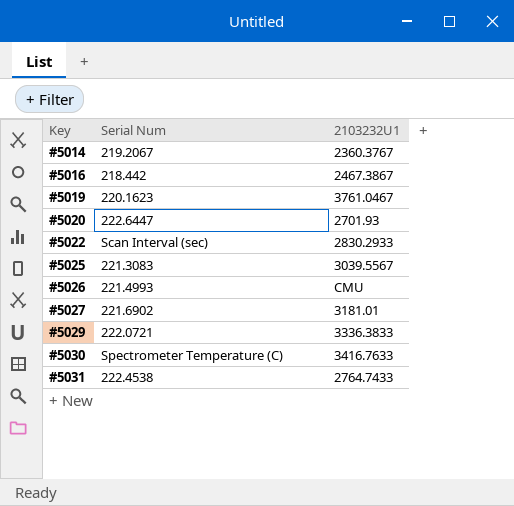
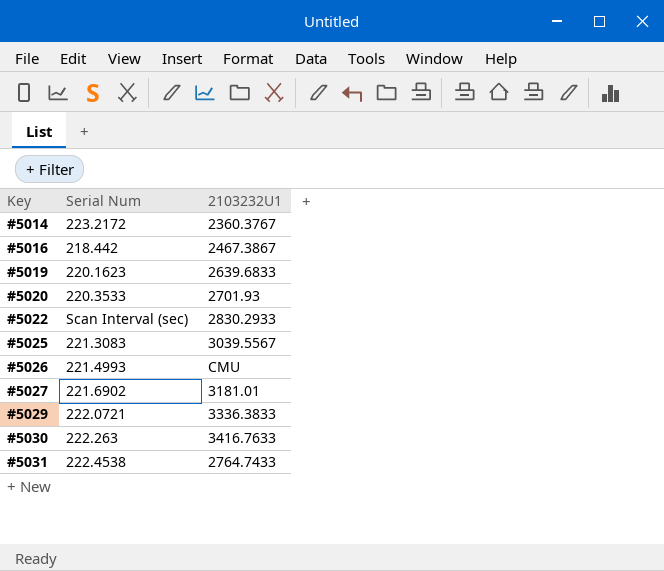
#5014 | Serial Num: 219.2067 -> 223.2172
#5019 | 2103232U1: 3761.0467 -> 2639.6833
#5020 | Serial Num: 222.6447 -> 220.3533
#5030 | Serial Num: Spectrometer Temperature (C) -> 222.263

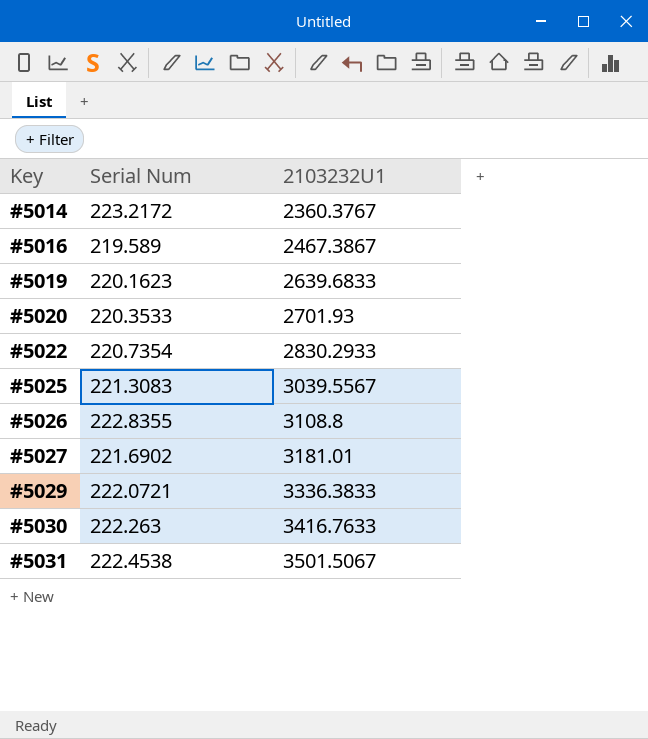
#5016 | Serial Num: 218.442 -> 219.589
#5022 | Serial Num: Scan Interval (sec) -> 220.7354
#5026 | Serial Num: 221.4993 -> 222.8355
#5026 | 2103232U1: CMU -> 3108.8
#5031 | 2103232U1: 2764.7433 -> 3501.5067

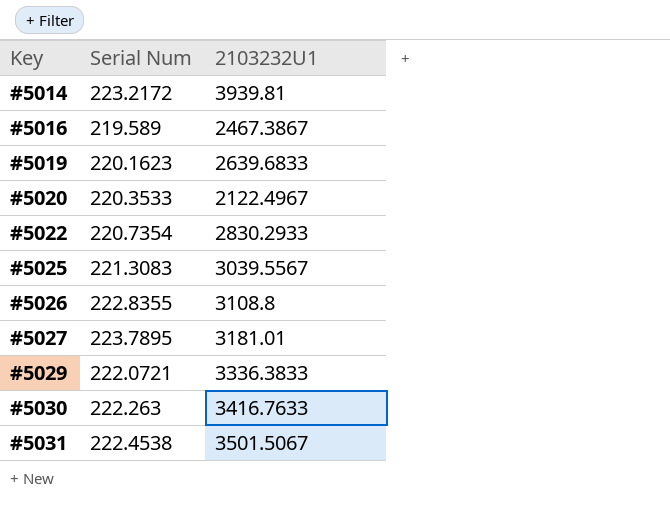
#5014 | 2103232U1: 2360.3767 -> 3939.81
#5020 | 2103232U1: 2701.93 -> 2122.4967
#5027 | Serial Num: 221.6902 -> 223.7895

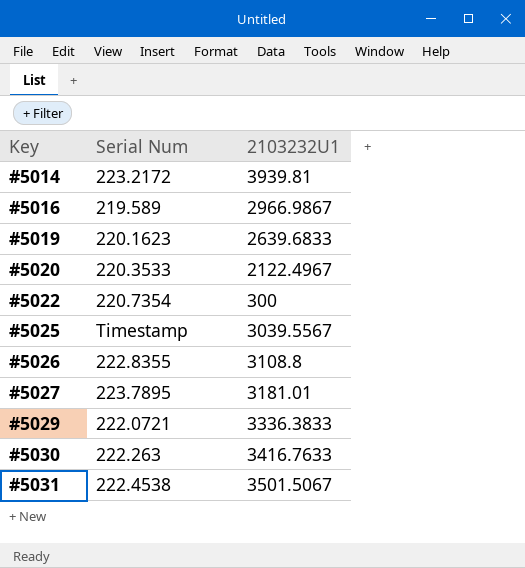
#5016 | 2103232U1: 2467.3867 -> 2966.9867
#5022 | 2103232U1: 2830.2933 -> 300
#5025 | Serial Num: 221.3083 -> Timestamp

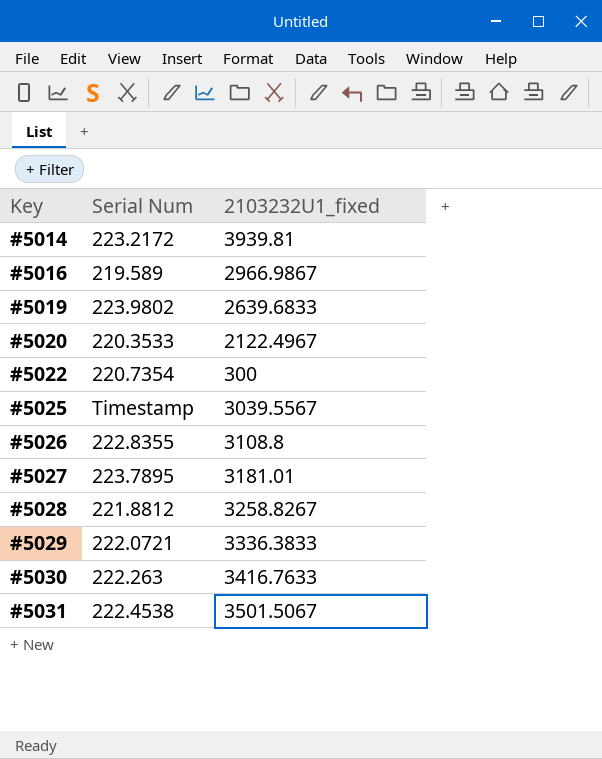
column name: 2103232U1 -> 2103232U1_fixed
#5019 | Serial Num: 220.1623 -> 223.9802
row #5028: none -> 221.8812 | 3258.8267

